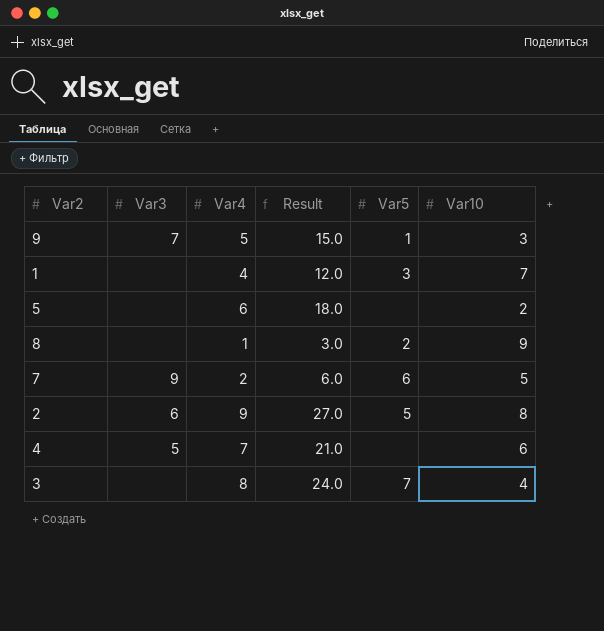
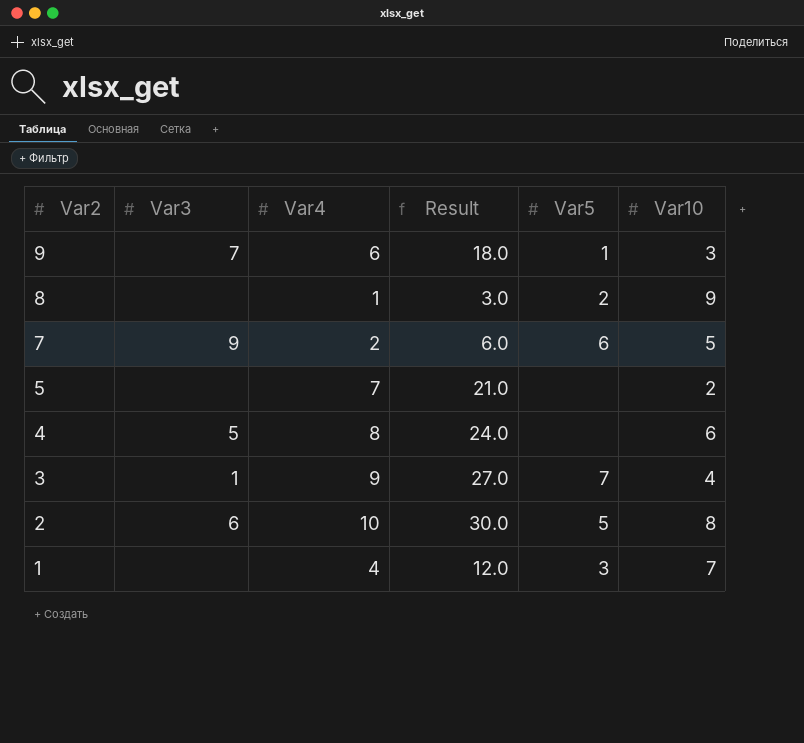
row order: none -> Var2 descending
9 | Var4: 5 -> 6
9 | Result: 15.0 -> 18.0
5 | Var4: 6 -> 7
5 | Result: 18.0 -> 21.0
4 | Var4: 7 -> 8
4 | Result: 21.0 -> 24.0
3 | Var3: none -> 1
3 | Var4: 8 -> 9
3 | Result: 24.0 -> 27.0
2 | Var4: 9 -> 10
2 | Result: 27.0 -> 30.0

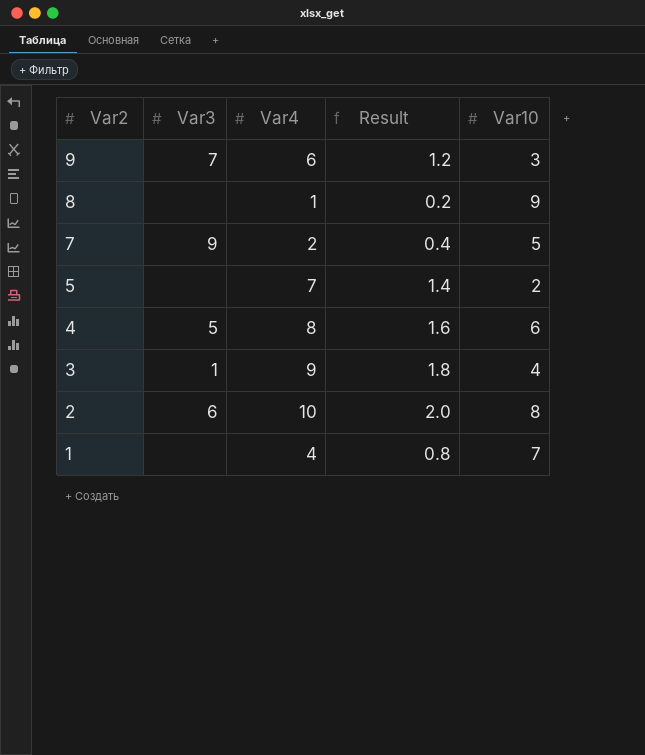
column Var5 | position: 5 -> none
column Result | formula: [Var4] * 3 -> [Var4] * 0.2

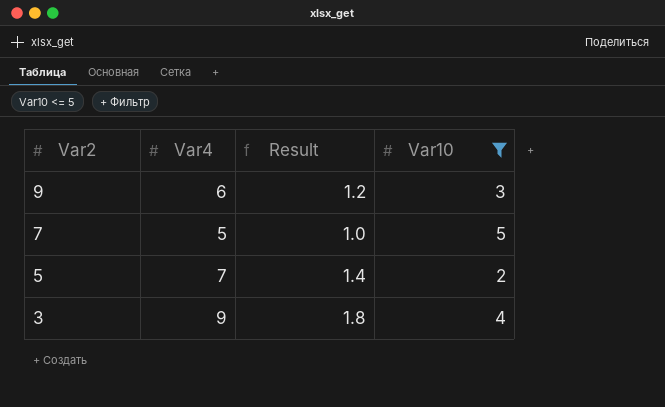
filter: none -> Var10 <= 5
column Var3 | position: 2 -> none
7 | Var4: 2 -> 5
7 | Result: 0.4 -> 1.0

